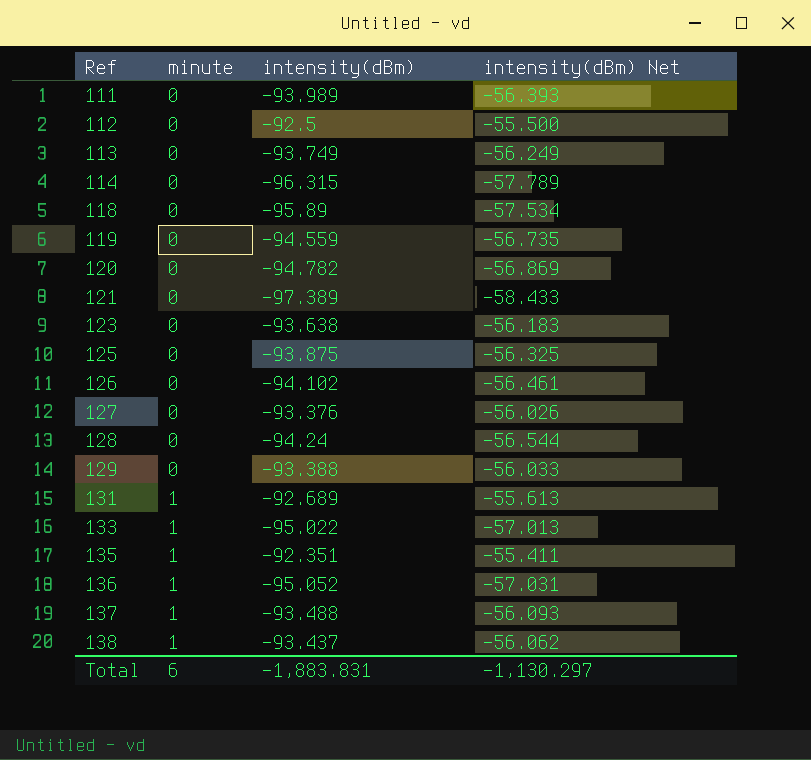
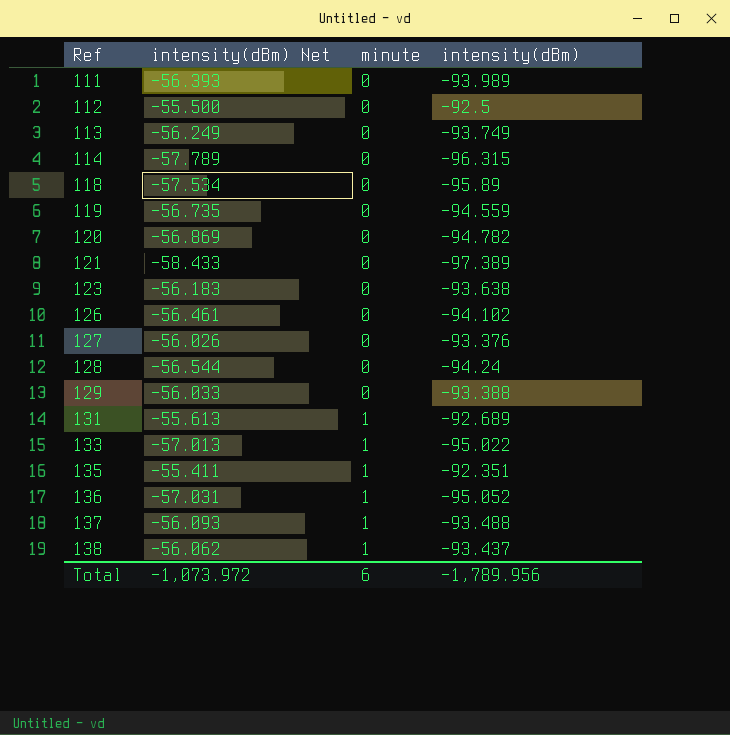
column intensity(dBm) Net | position: 4 -> 2
row 125: 0 | -93.875 | -56.325 -> none
Total | intensity(dBm) Net: -1,130.297 -> -1,073.972
Total | intensity(dBm): -1,883.831 -> -1,789.956

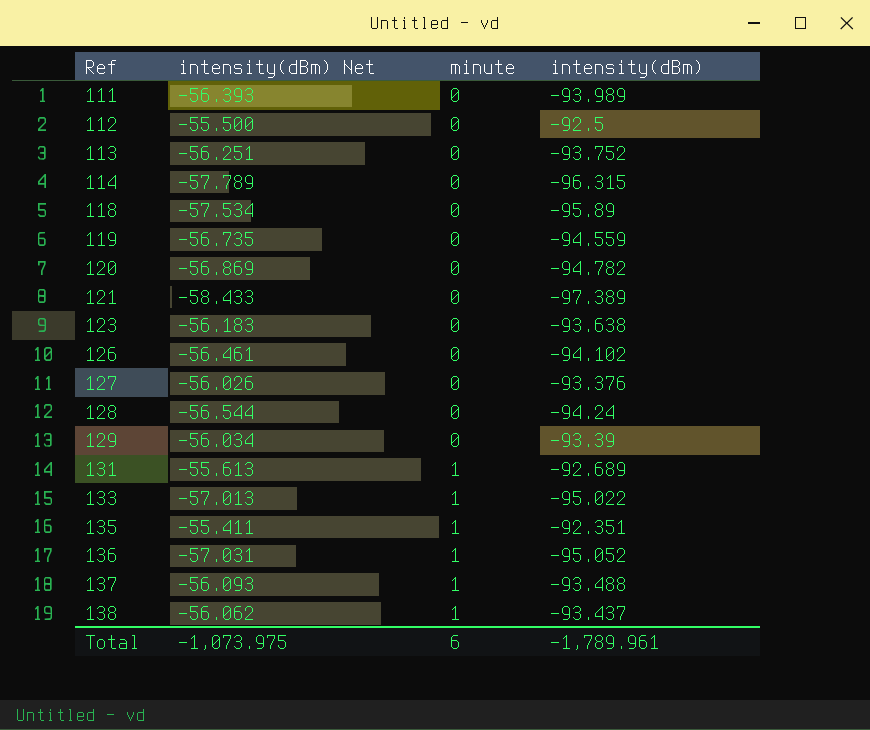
113 | intensity(dBm) Net: -56.249 -> -56.251
113 | intensity(dBm): -93.749 -> -93.752
129 | intensity(dBm) Net: -56.033 -> -56.034
129 | intensity(dBm): -93.388 -> -93.39
Total | intensity(dBm) Net: -1,073.972 -> -1,073.975
Total | intensity(dBm): -1,789.956 -> -1,789.961

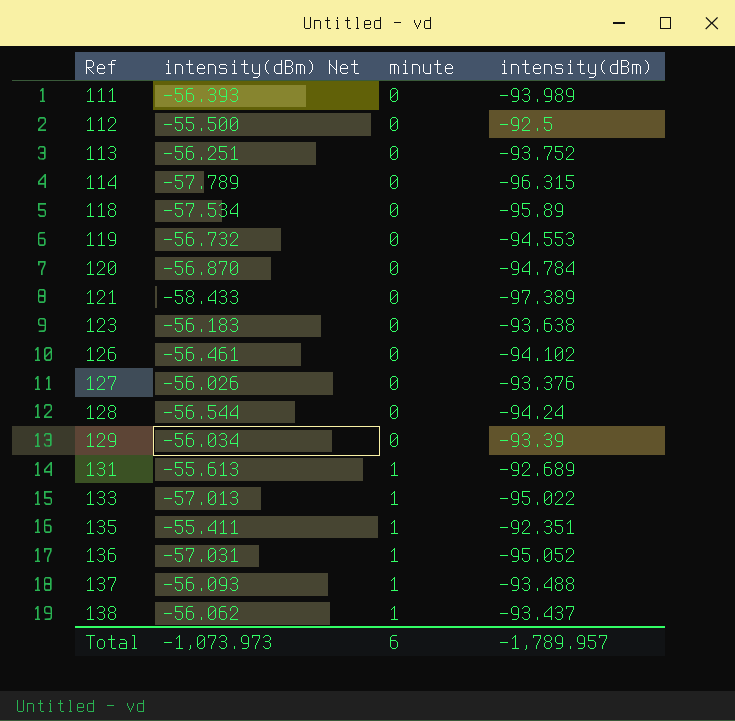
119 | intensity(dBm) Net: -56.735 -> -56.732
119 | intensity(dBm): -94.559 -> -94.553
120 | intensity(dBm) Net: -56.869 -> -56.870
120 | intensity(dBm): -94.782 -> -94.784
Total | intensity(dBm) Net: -1,073.975 -> -1,073.973
Total | intensity(dBm): -1,789.961 -> -1,789.957

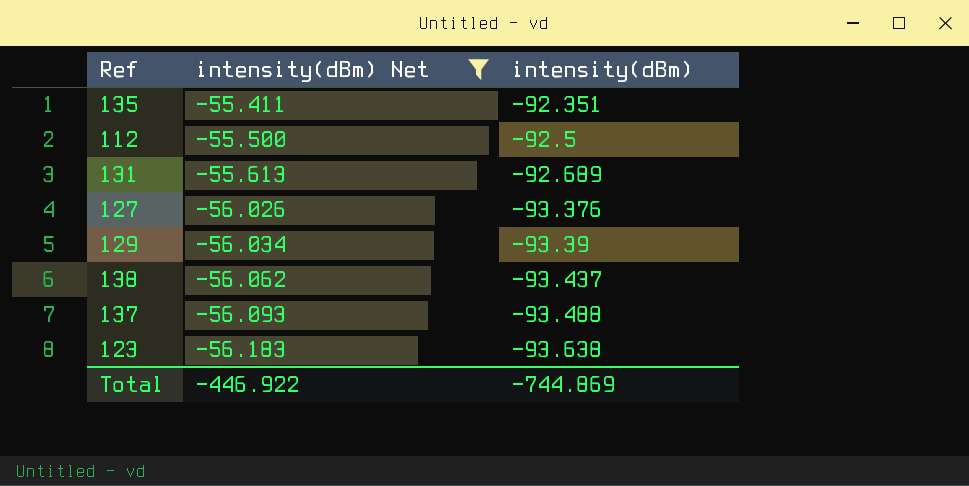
filter: none -> intensity(dBm) Net >= -56.183
row order: Ref ascending -> intensity(dBm) Net descending
column minute | position: 3 -> none
Total | intensity(dBm) Net: -1,073.973 -> -446.922
Total | intensity(dBm): -1,789.957 -> -744.869

